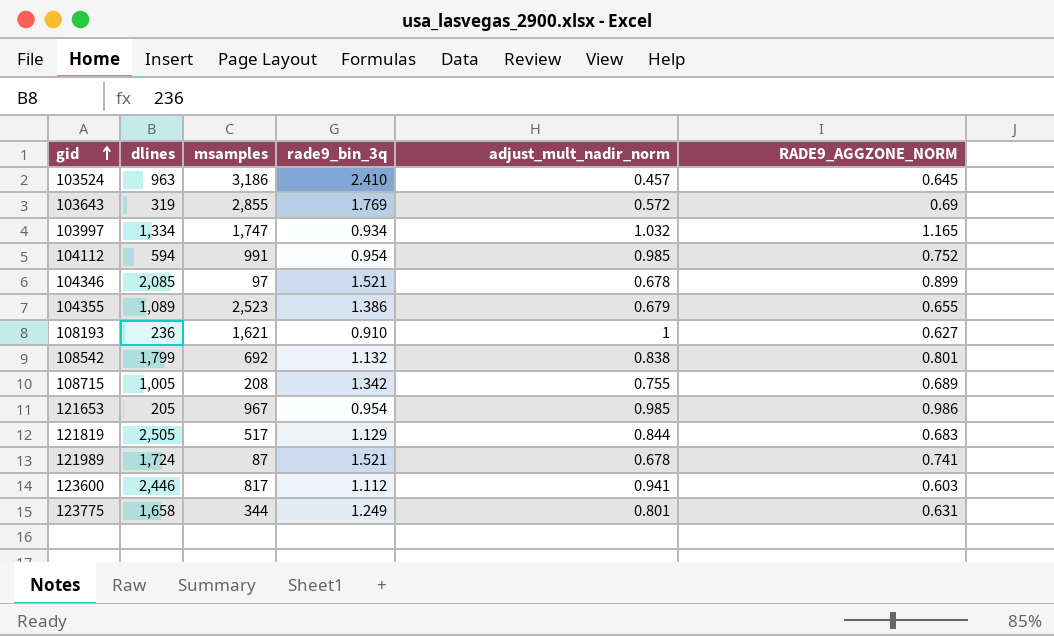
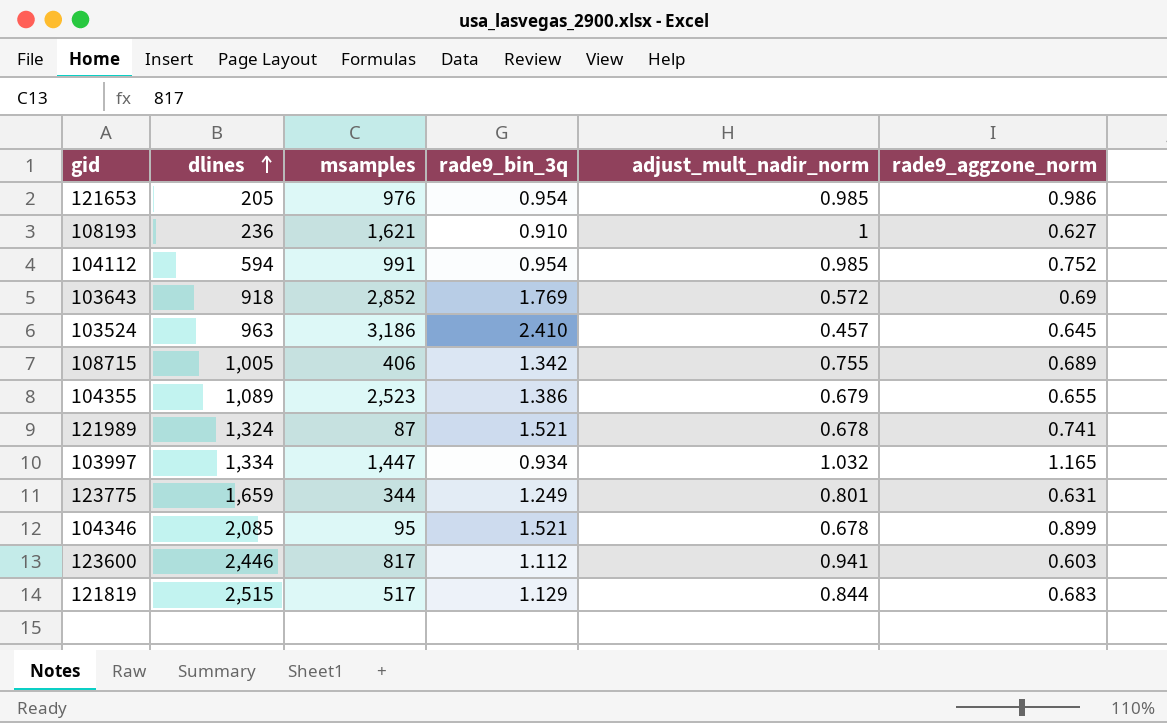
row order: gid ascending -> dlines ascending
column name: RADE9_AGGZONE_NORM -> rade9_aggzone_norm
row 108542: 1,799 | 692 | 1.132 | 0.838 | 0.801 -> none
121653 | msamples: 967 -> 976
103643 | dlines: 319 -> 918
103643 | msamples: 2,855 -> 2,852
108715 | msamples: 208 -> 406
121989 | dlines: 1,724 -> 1,324
103997 | msamples: 1,747 -> 1,447
123775 | dlines: 1,658 -> 1,659
104346 | msamples: 97 -> 95
121819 | dlines: 2,505 -> 2,515

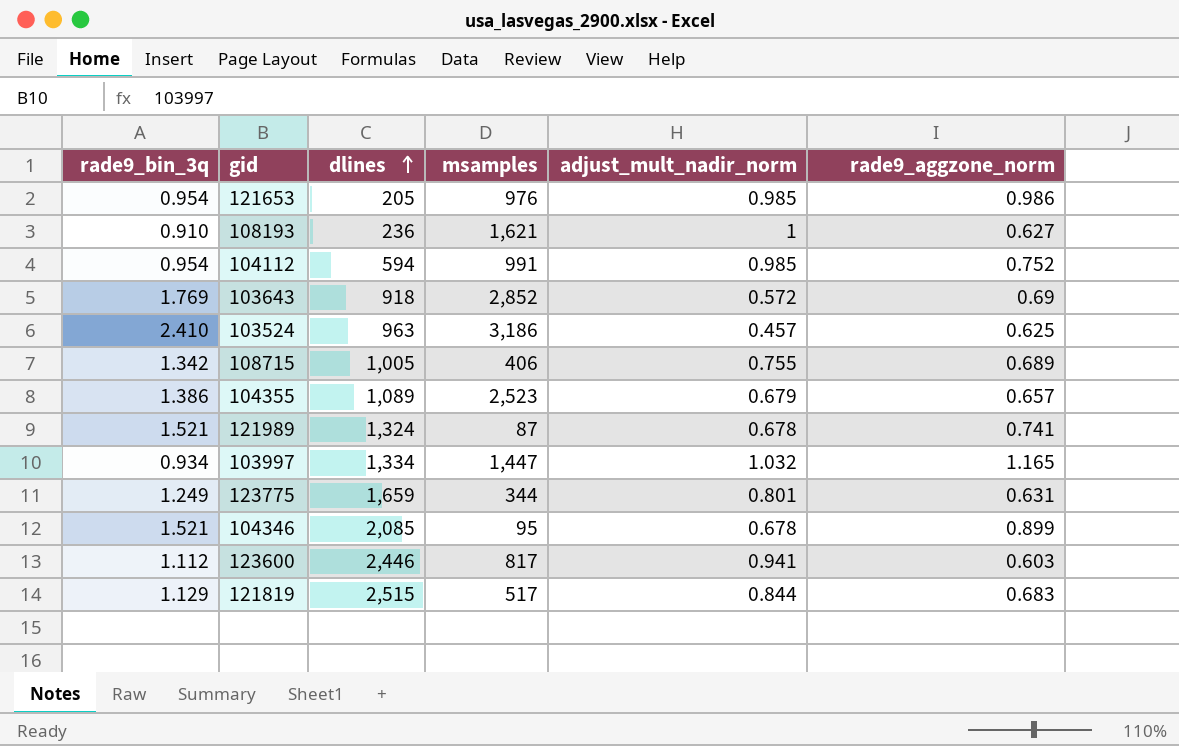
column rade9_bin_3q | position: 4 -> 1
103524 | rade9_aggzone_norm: 0.645 -> 0.625
104355 | rade9_aggzone_norm: 0.655 -> 0.657

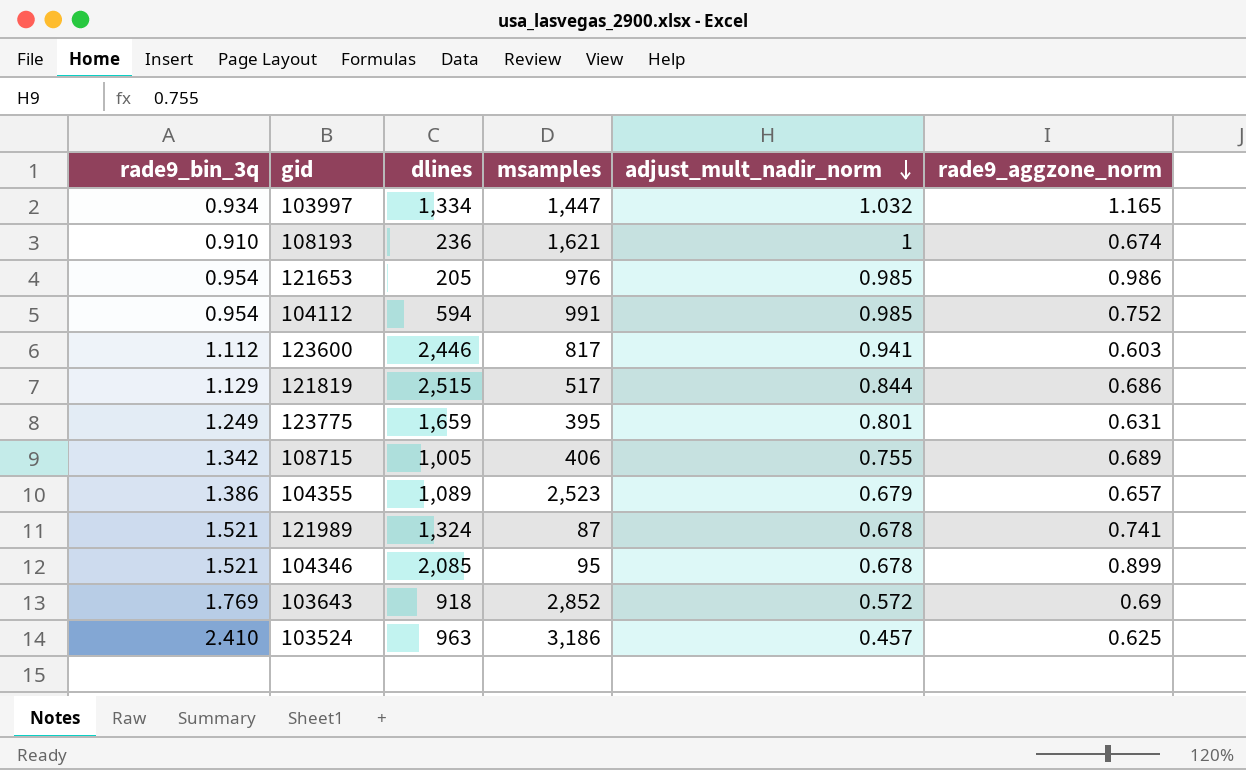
row order: dlines ascending -> adjust_mult_nadir_norm descending
108193 | rade9_aggzone_norm: 0.627 -> 0.674
121819 | rade9_aggzone_norm: 0.683 -> 0.686
123775 | msamples: 344 -> 395

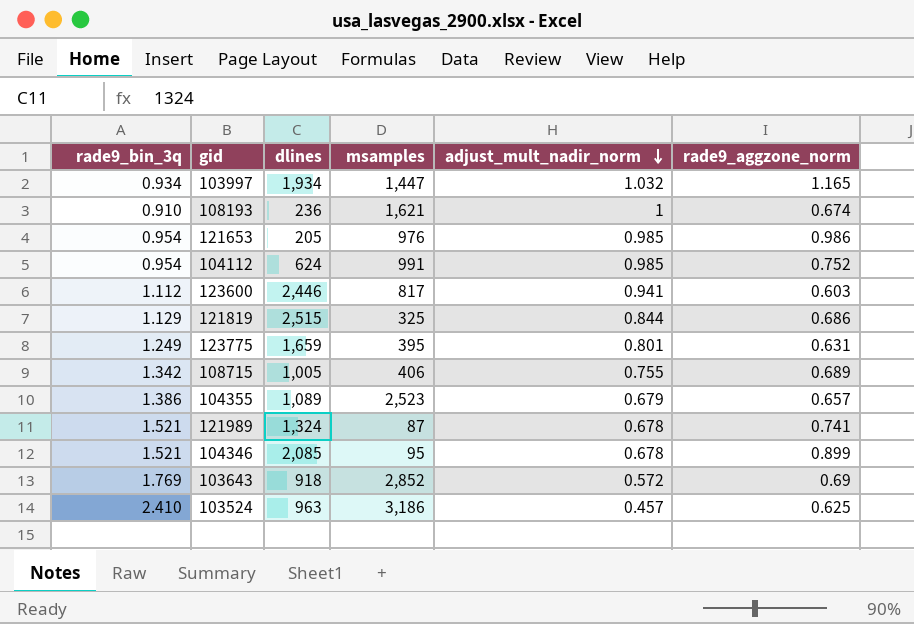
103997 | dlines: 1,334 -> 1,934
104112 | dlines: 594 -> 624
121819 | msamples: 517 -> 325

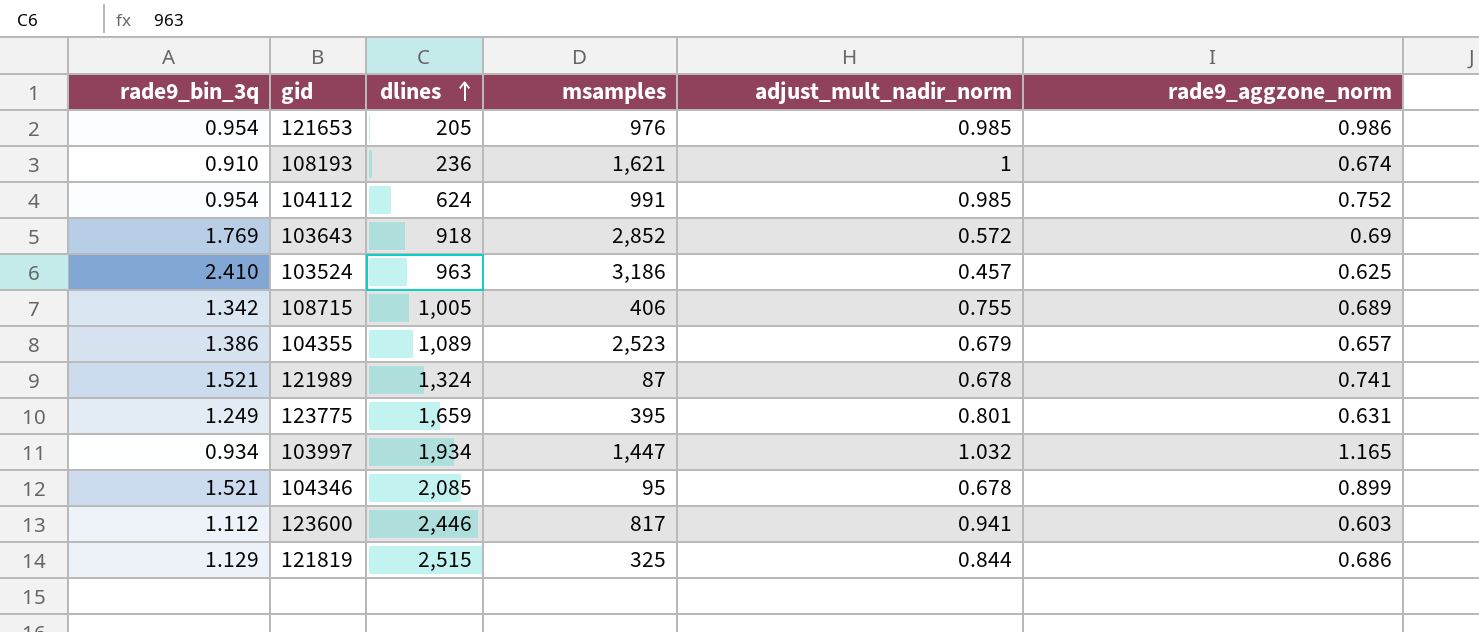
row order: adjust_mult_nadir_norm descending -> dlines ascending

